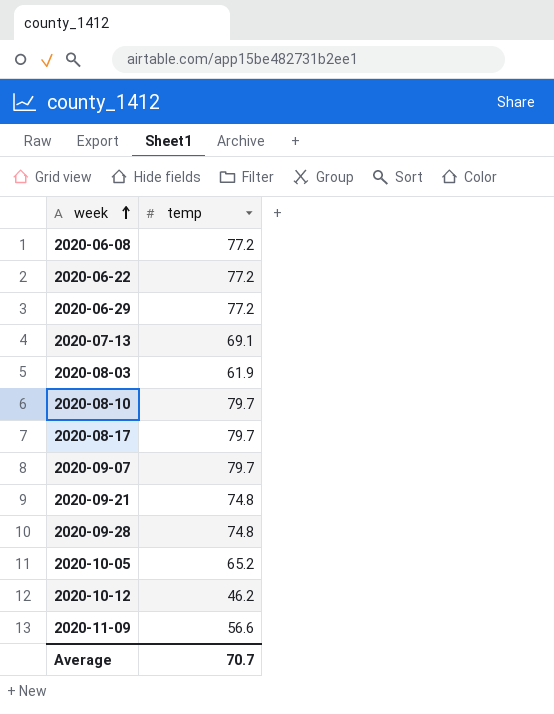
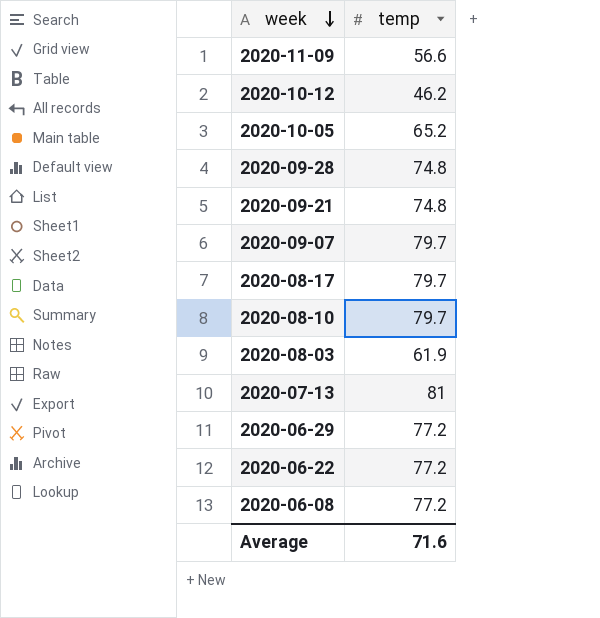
row order: week ascending -> week descending
2020-07-13 | temp: 69.1 -> 81
Average | temp: 70.7 -> 71.6

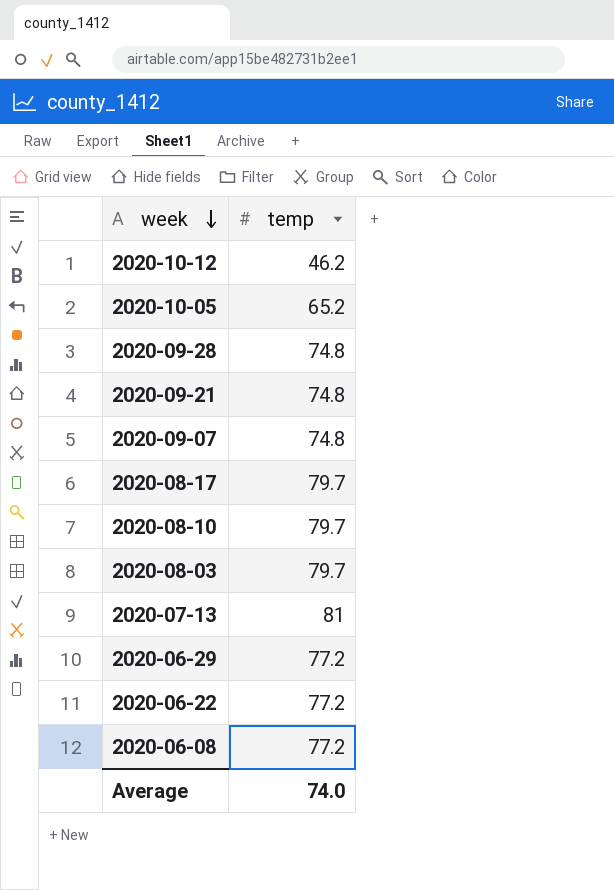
row 2020-11-09: 56.6 -> none
2020-09-07 | temp: 79.7 -> 74.8
2020-08-03 | temp: 61.9 -> 79.7
Average | temp: 71.6 -> 74.0

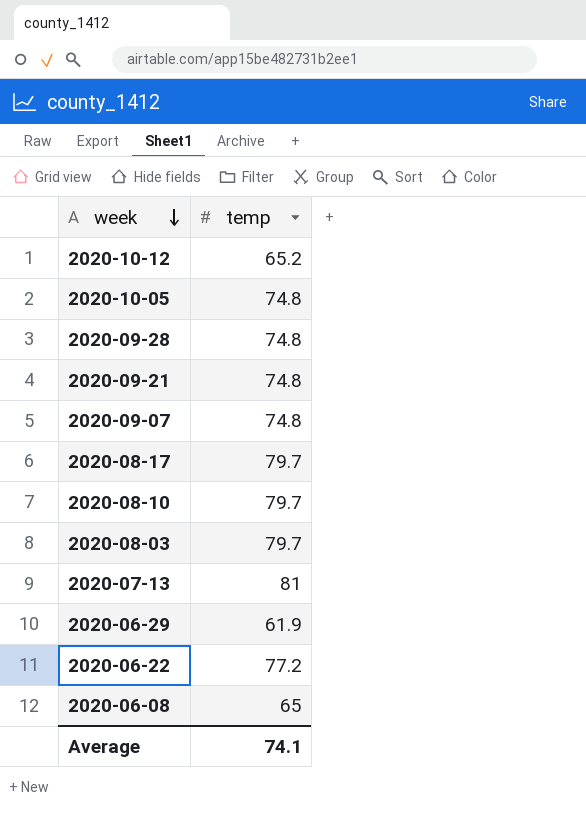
2020-10-12 | temp: 46.2 -> 65.2
2020-10-05 | temp: 65.2 -> 74.8
2020-06-29 | temp: 77.2 -> 61.9
2020-06-08 | temp: 77.2 -> 65
Average | temp: 74.0 -> 74.1

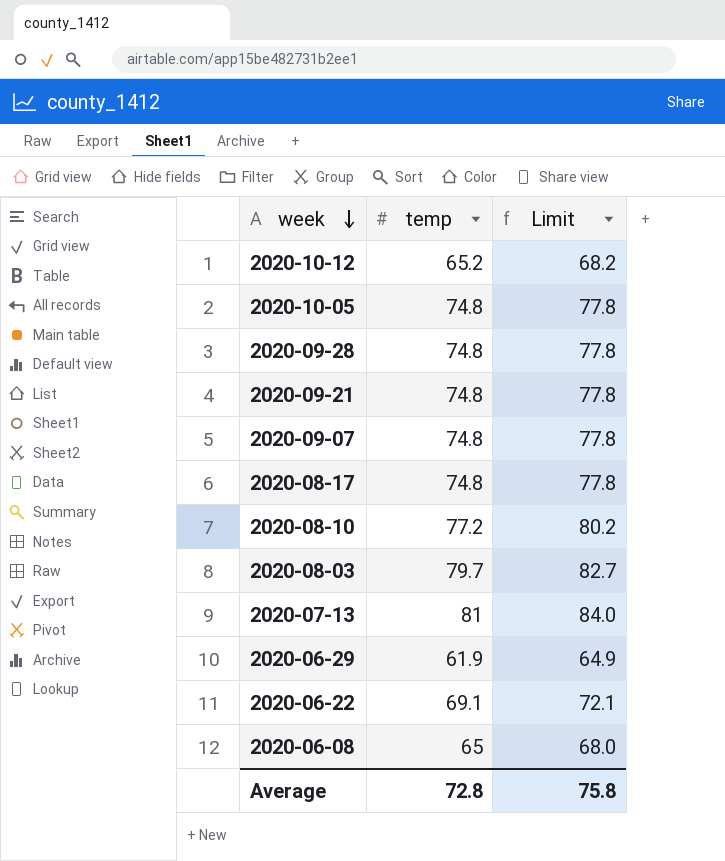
column Limit | formula: none -> [temp] + 3
2020-08-17 | temp: 79.7 -> 74.8
2020-08-10 | temp: 79.7 -> 77.2
2020-06-22 | temp: 77.2 -> 69.1
Average | temp: 74.1 -> 72.8

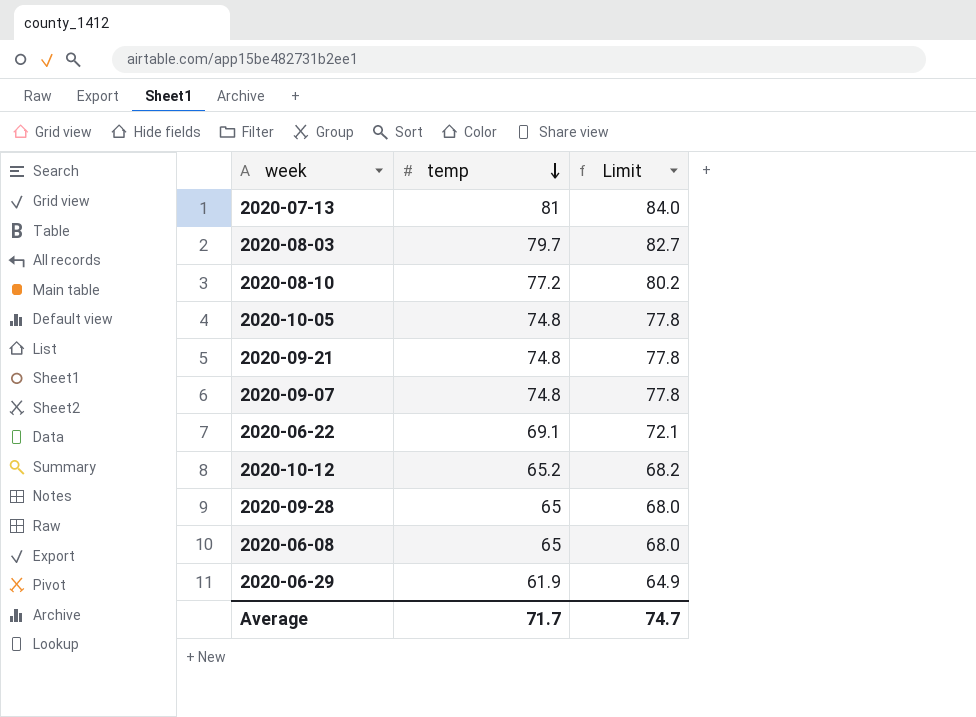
row order: week descending -> temp descending
row 2020-08-17: 74.8 | 77.8 -> none
2020-09-28 | temp: 74.8 -> 65
2020-09-28 | Limit: 77.8 -> 68.0
Average | temp: 72.8 -> 71.7
Average | Limit: 75.8 -> 74.7

